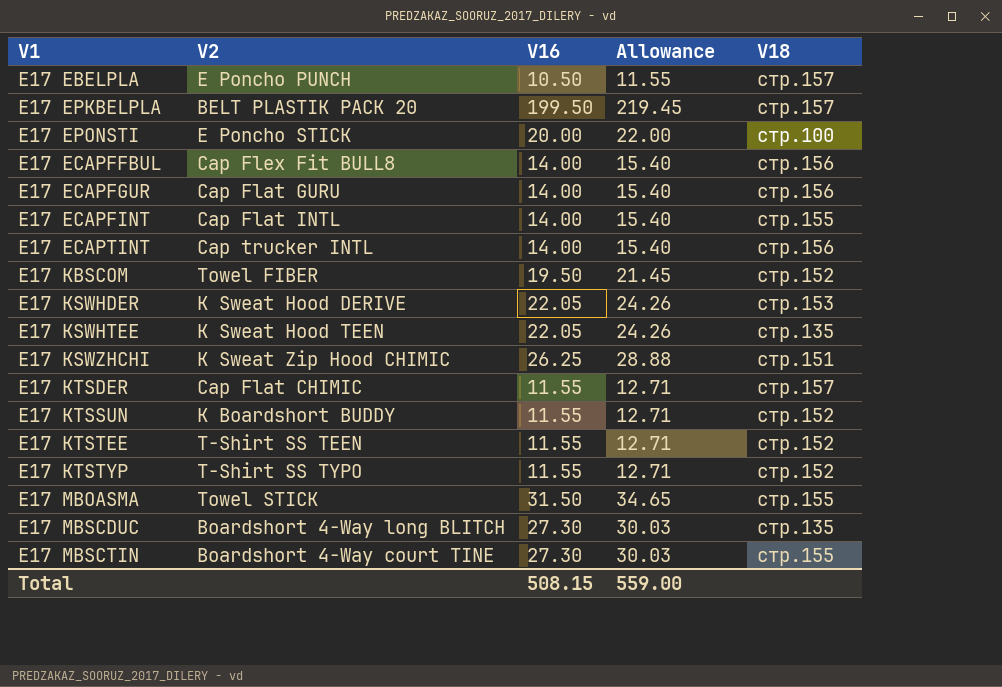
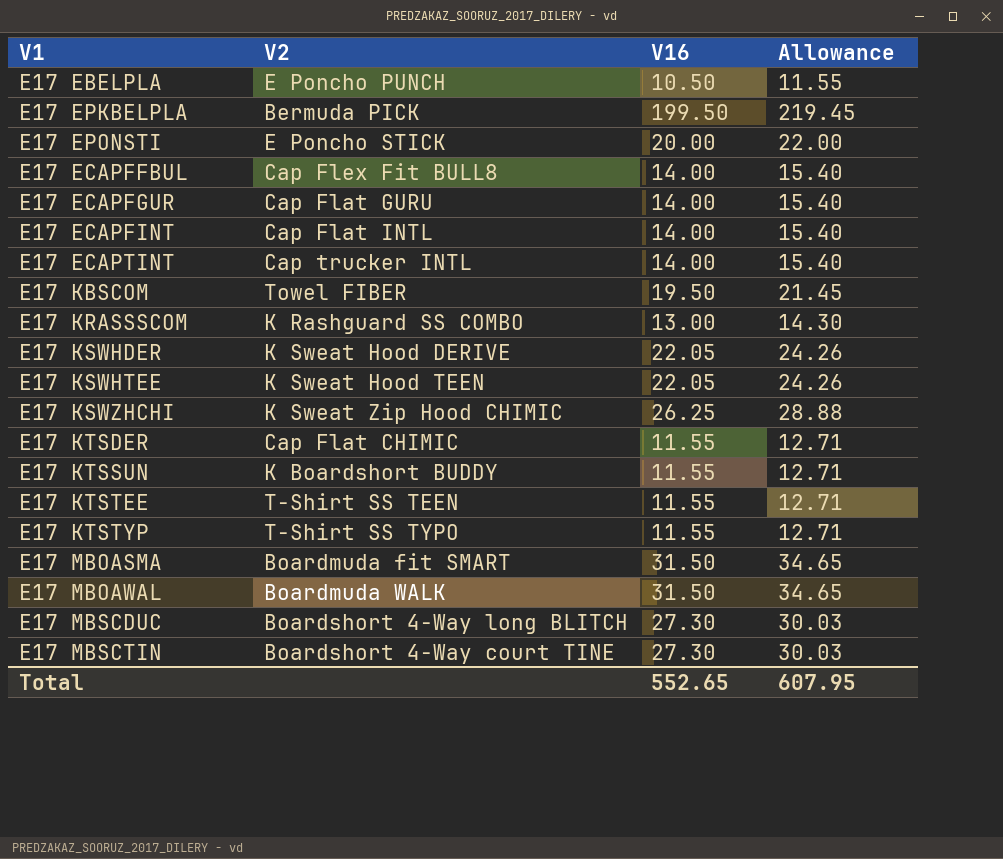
column V18 | position: 5 -> none
E17 EPKBELPLA | V2: BELT PLASTIK PACK 20 -> Bermuda PICK
row E17 KRASSSCOM: none -> K Rashguard SS COMBO | 13.00 | 14.30
E17 MBOASMA | V2: Towel STICK -> Boardmuda fit SMART
row E17 MBOAWAL: none -> Boardmuda WALK | 31.50 | 34.65
Total | V16: 508.15 -> 552.65
Total | Allowance: 559.00 -> 607.95

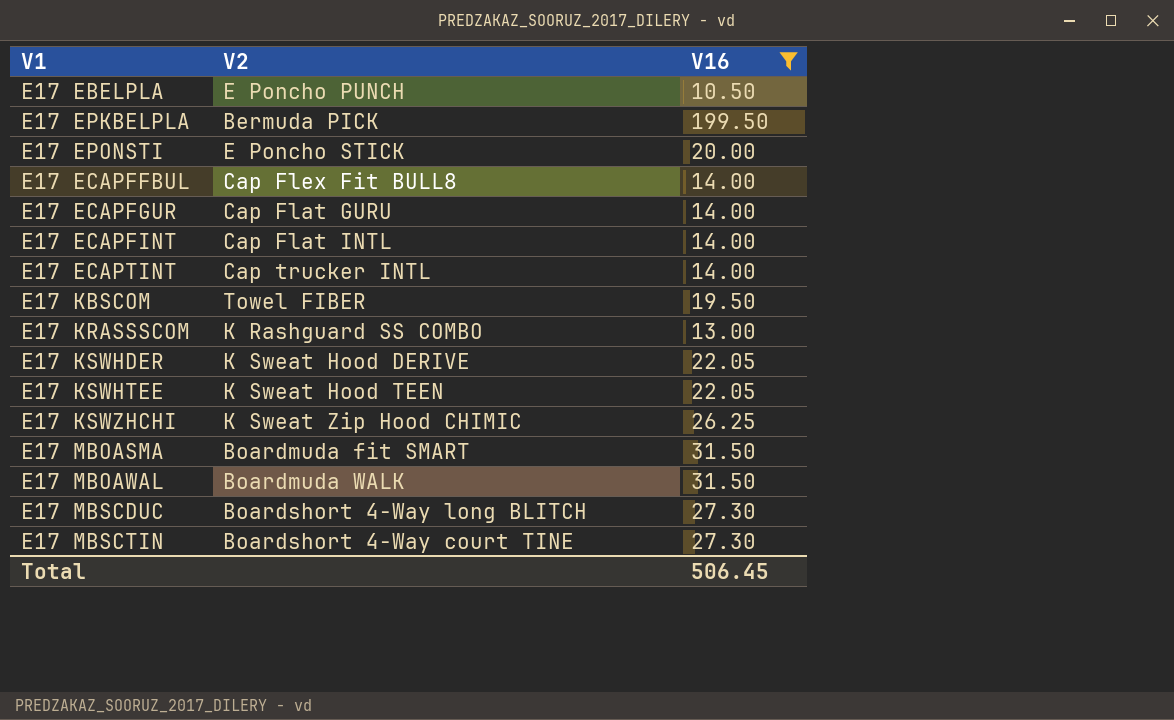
filter: none -> V16 != 11.55
column Allowance | formula: [V16] * 1.1 -> none
Total | V16: 552.65 -> 506.45

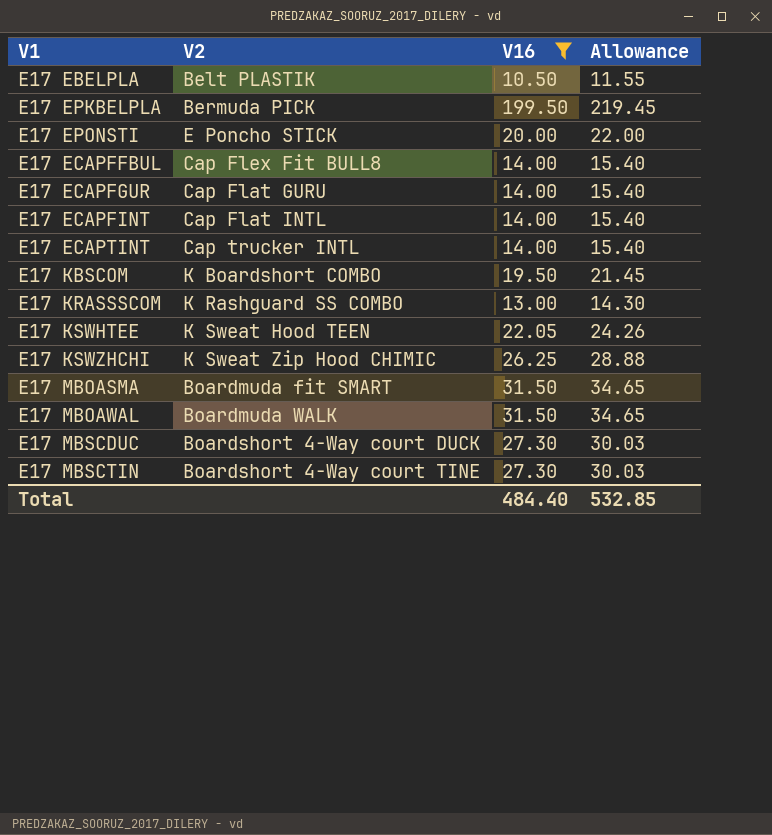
column Allowance | formula: none -> [V16] * 1.1
row E17 KSWHDER: K Sweat Hood DERIVE | 22.05 -> none
E17 EBELPLA | V2: E Poncho PUNCH -> Belt PLASTIK
E17 KBSCOM | V2: Towel FIBER -> K Boardshort COMBO
E17 MBSCDUC | V2: Boardshort 4-Way long BLITCH -> Boardshort 4-Way court DUCK
Total | V16: 506.45 -> 484.40

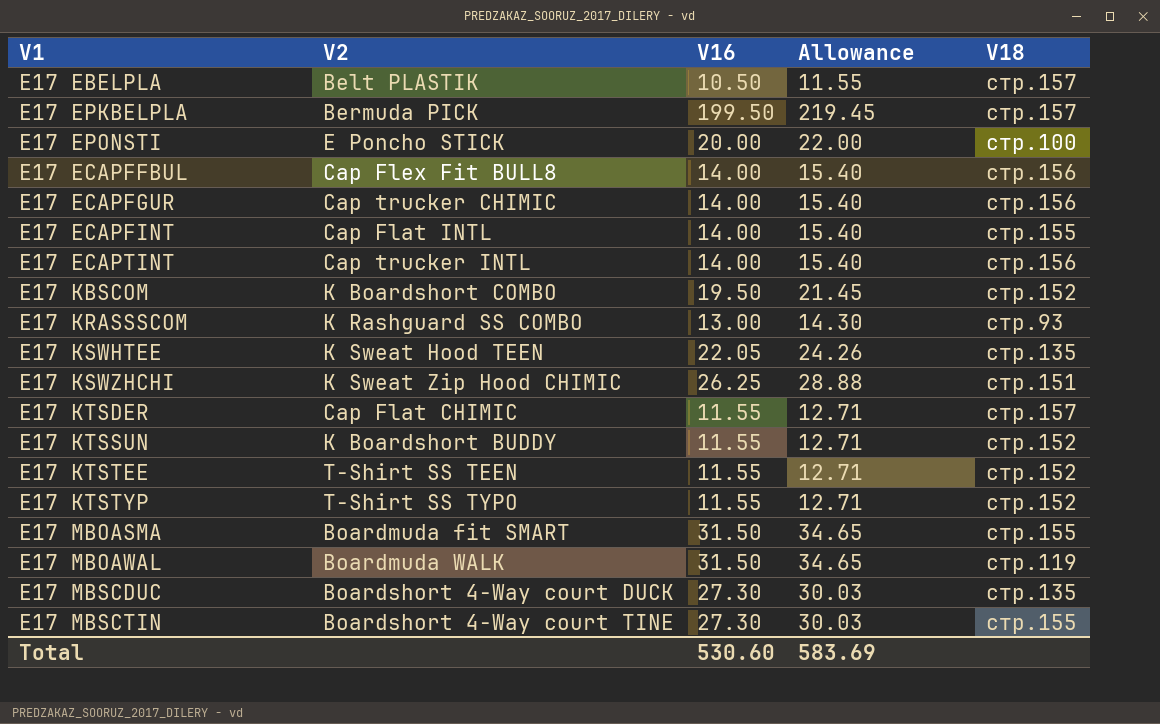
filter: V16 != 11.55 -> none
column V18 | position: none -> 5
E17 ECAPFGUR | V2: Cap Flat GURU -> Cap trucker CHIMIC
Total | V16: 484.40 -> 530.60
Total | Allowance: 532.85 -> 583.69

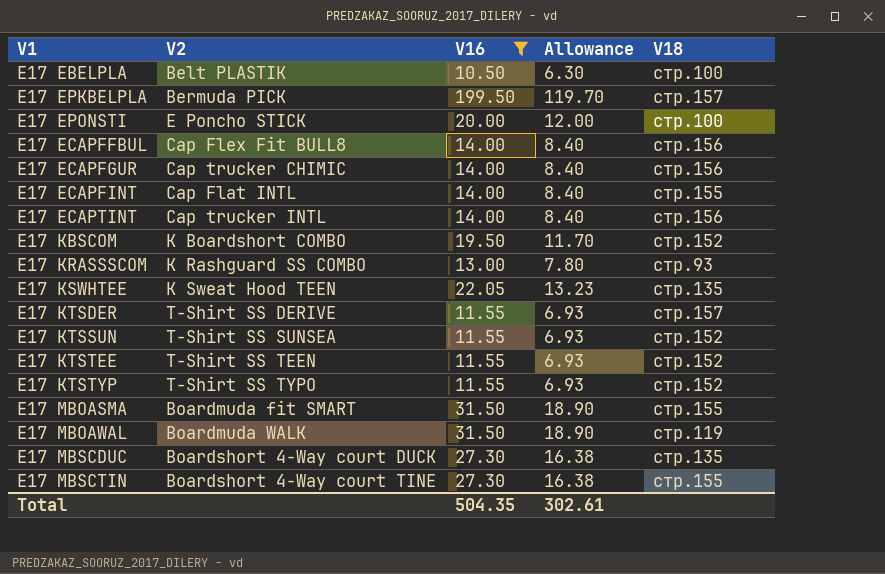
filter: none -> V16 != 26.25
column Allowance | formula: [V16] * 1.1 -> [V16] * 0.6
E17 EBELPLA | V18: стр.157 -> стр.100
E17 KTSDER | V2: Cap Flat CHIMIC -> T-Shirt SS DERIVE
E17 KTSSUN | V2: K Boardshort BUDDY -> T-Shirt SS SUNSEA
Total | V16: 530.60 -> 504.35
Total | Allowance: 583.69 -> 302.61

